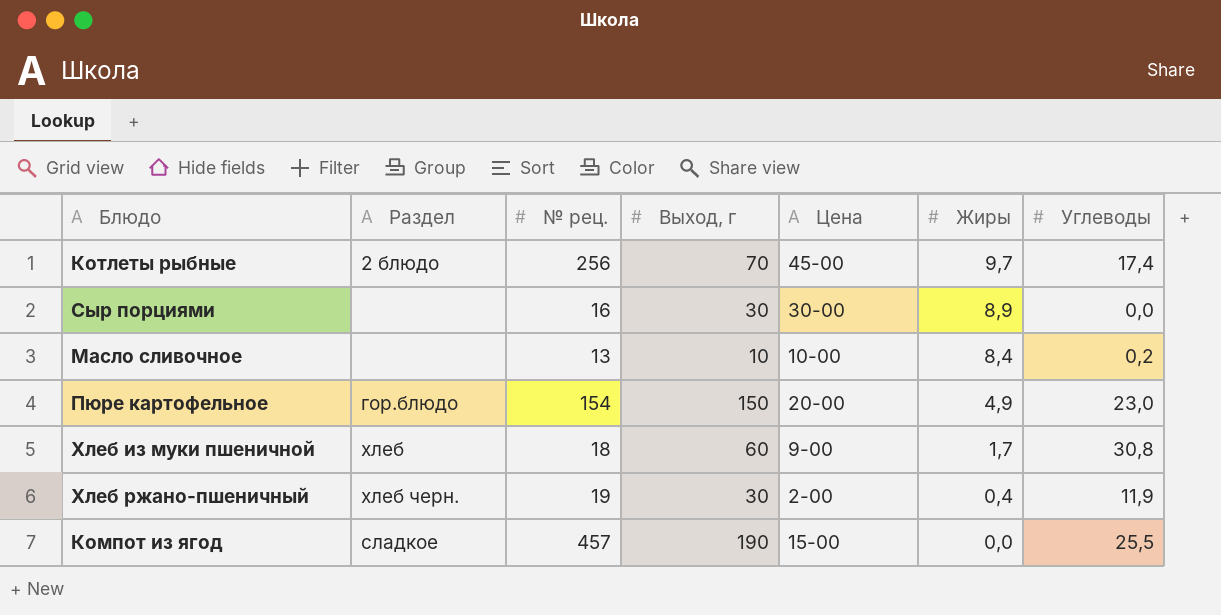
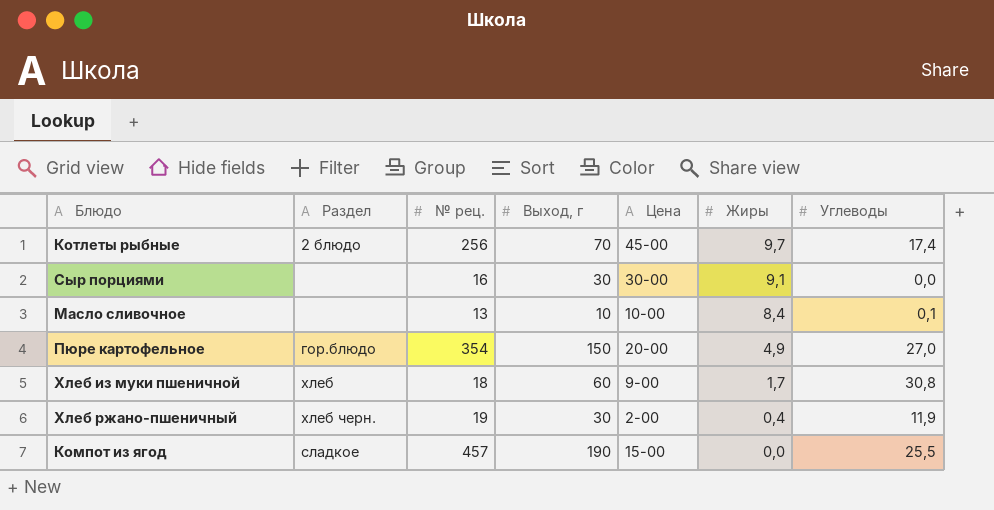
Сыр порциями | Жиры: 8,9 -> 9,1
Масло сливочное | Углеводы: 0,2 -> 0,1
Пюре картофельное | № рец.: 154 -> 354
Пюре картофельное | Углеводы: 23,0 -> 27,0

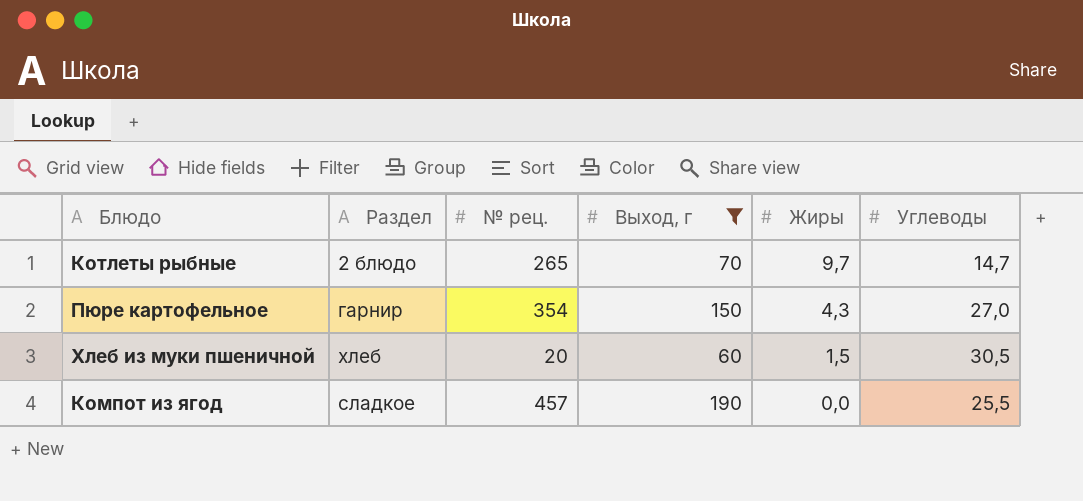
filter: none -> Выход, г >= 60
column Цена | position: 5 -> none
Котлеты рыбные | № рец.: 256 -> 265
Котлеты рыбные | Углеводы: 17,4 -> 14,7
Пюре картофельное | Раздел: гор.блюдо -> гарнир
Пюре картофельное | Жиры: 4,9 -> 4,3
Хлеб из муки пшеничной | № рец.: 18 -> 20
Хлеб из муки пшеничной | Жиры: 1,7 -> 1,5
Хлеб из муки пшеничной | Углеводы: 30,8 -> 30,5

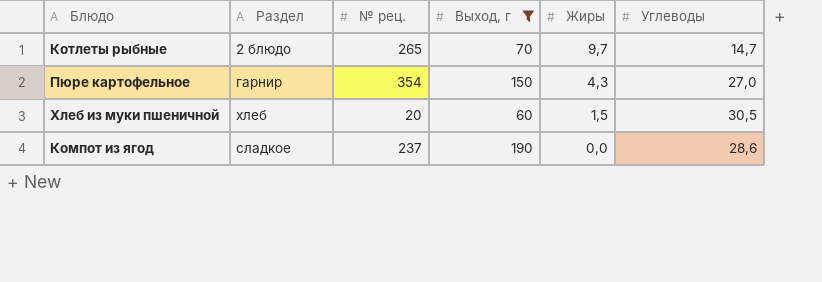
Компот из ягод | № рец.: 457 -> 237
Компот из ягод | Углеводы: 25,5 -> 28,6

